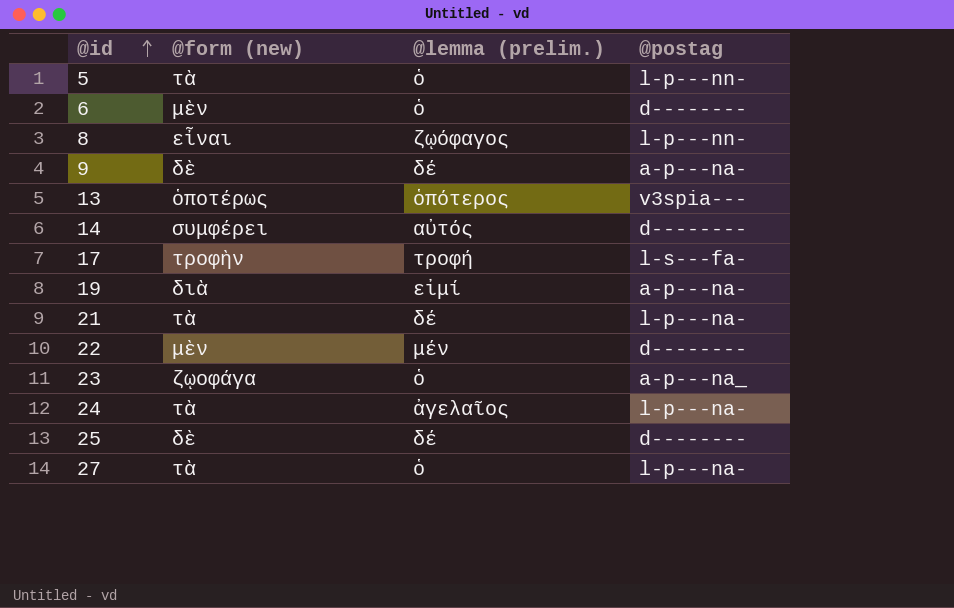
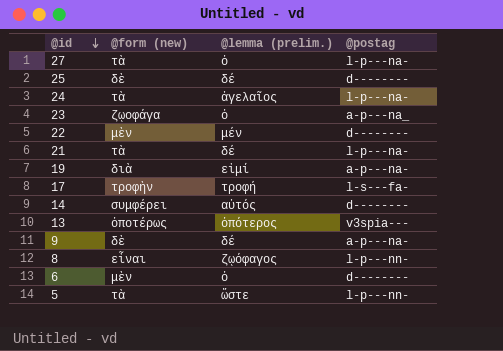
row order: @id ascending -> @id descending
5 | @lemma (prelim.): ὁ -> ὥστε

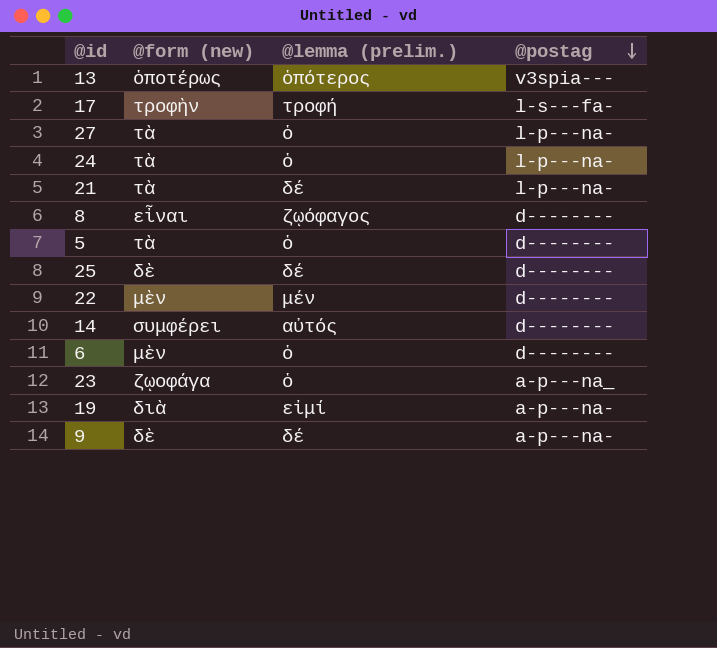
row order: @id descending -> @postag descending
24 | @lemma (prelim.): ἀγελαῖος -> ὁ
8 | @postag: l-p---nn- -> d--------
5 | @lemma (prelim.): ὥστε -> ὁ
5 | @postag: l-p---nn- -> d--------

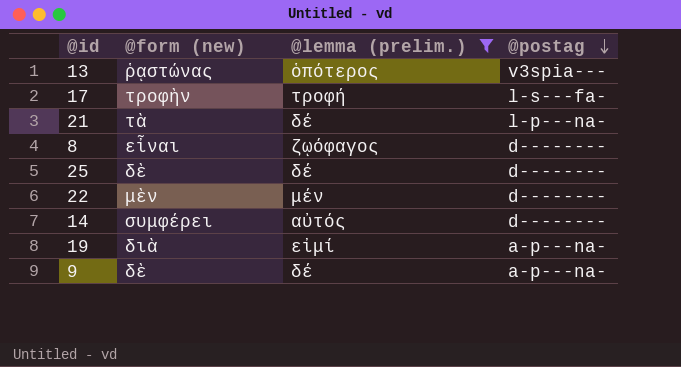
filter: none -> @lemma (prelim.) != ὁ
13 | @form (new): ὁποτέρως -> ῥᾳστώνας

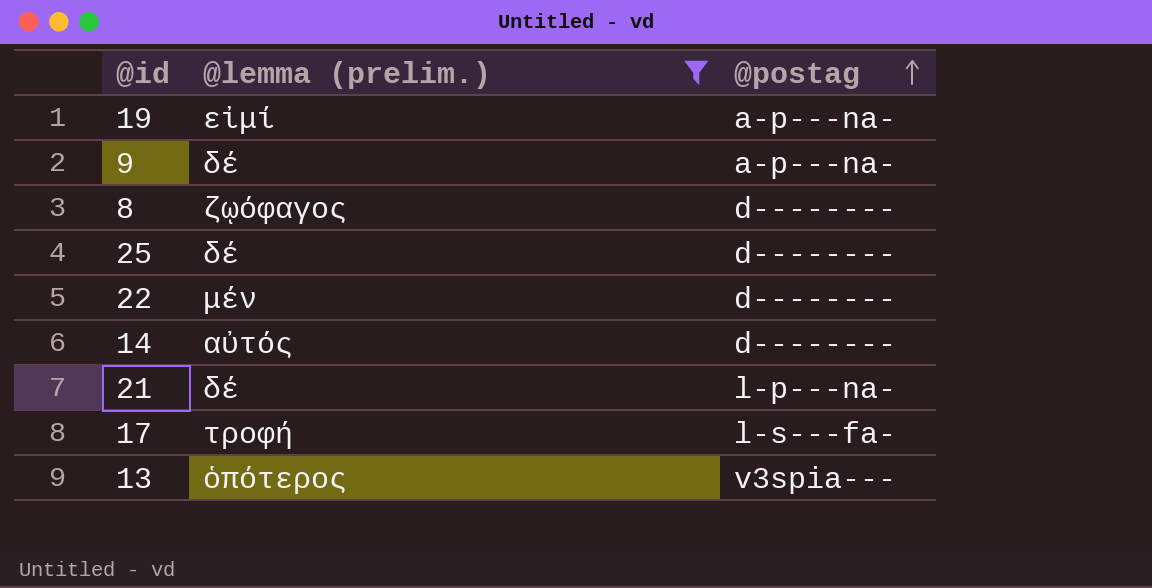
row order: @postag descending -> @postag ascending
column @form (new) | position: 2 -> none

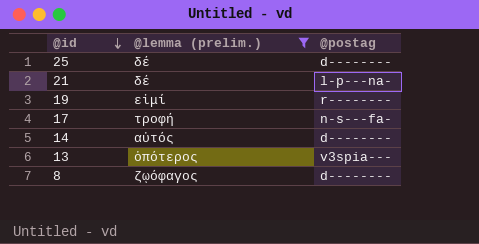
row order: @postag ascending -> @id descending
row 9: δέ | a-p---na- -> none
row 22: μέν | d-------- -> none
19 | @postag: a-p---na- -> r--------
17 | @postag: l-s---fa- -> n-s---fa-

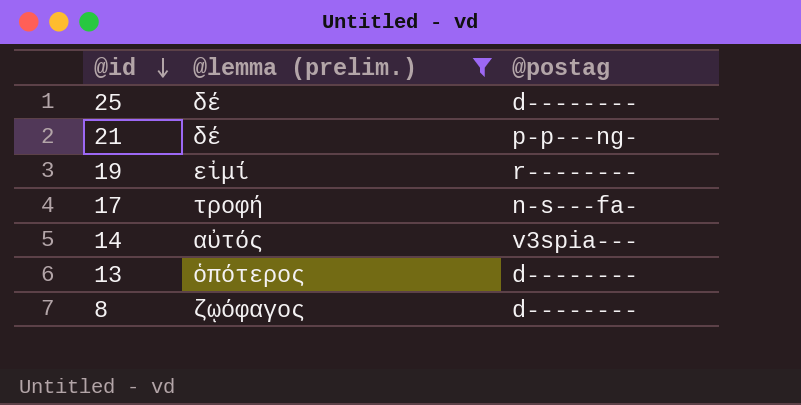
21 | @postag: l-p---na- -> p-p---ng-
14 | @postag: d-------- -> v3spia---
13 | @postag: v3spia--- -> d--------

